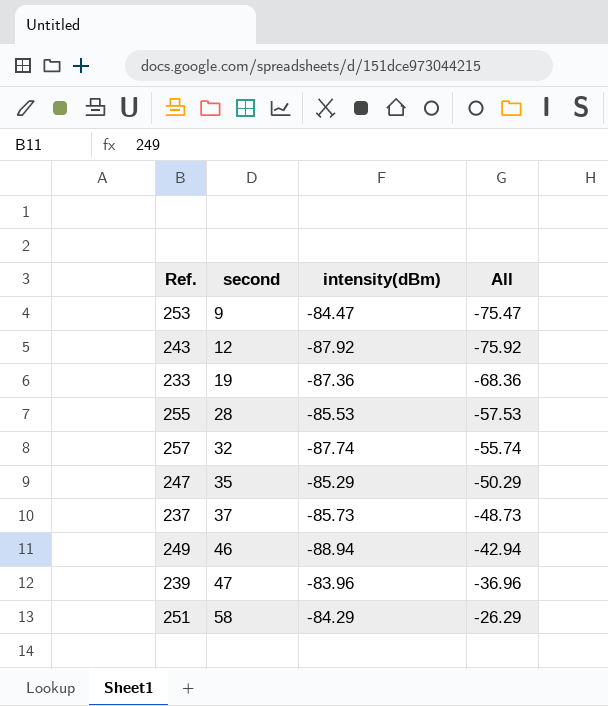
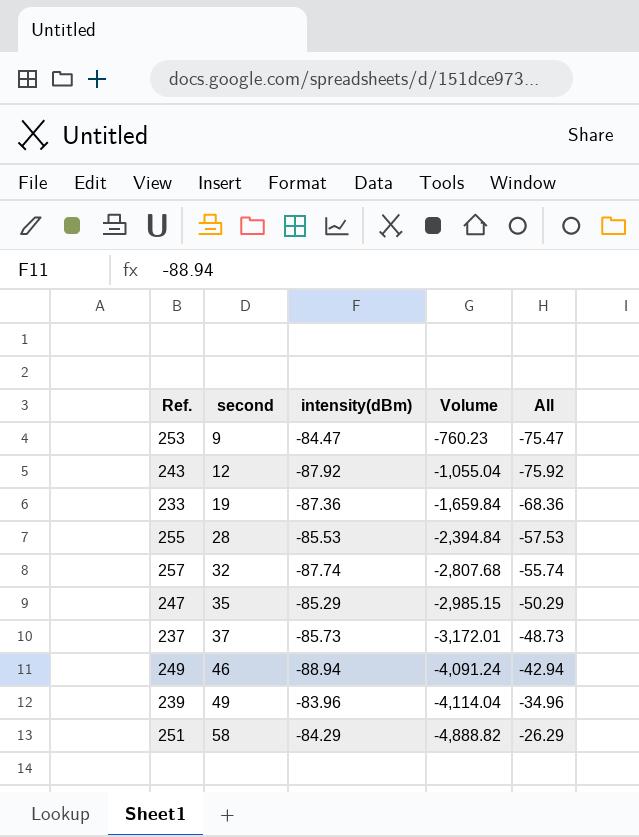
column Volume | formula: none -> [second] * [intensity(dBm)]
239 | second: 47 -> 49
239 | All: -36.96 -> -34.96

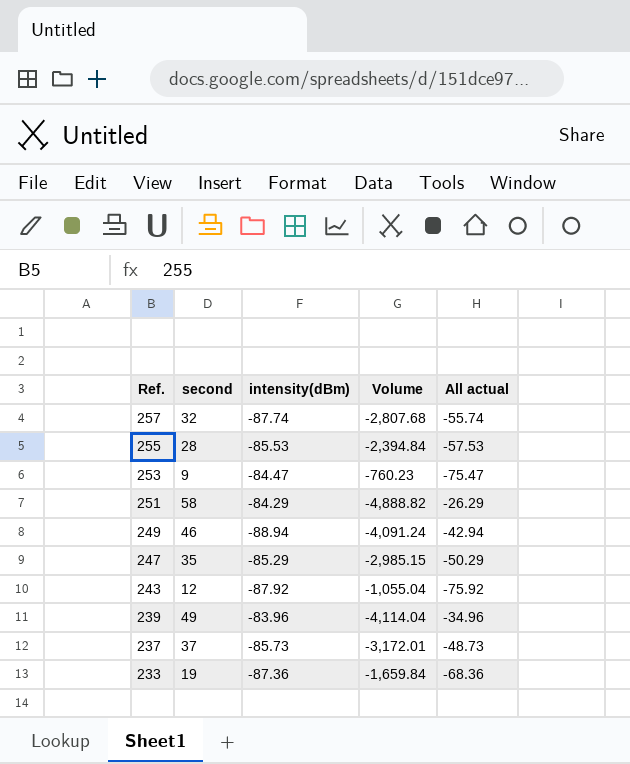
row order: second ascending -> Ref. descending
column name: All -> All actual

